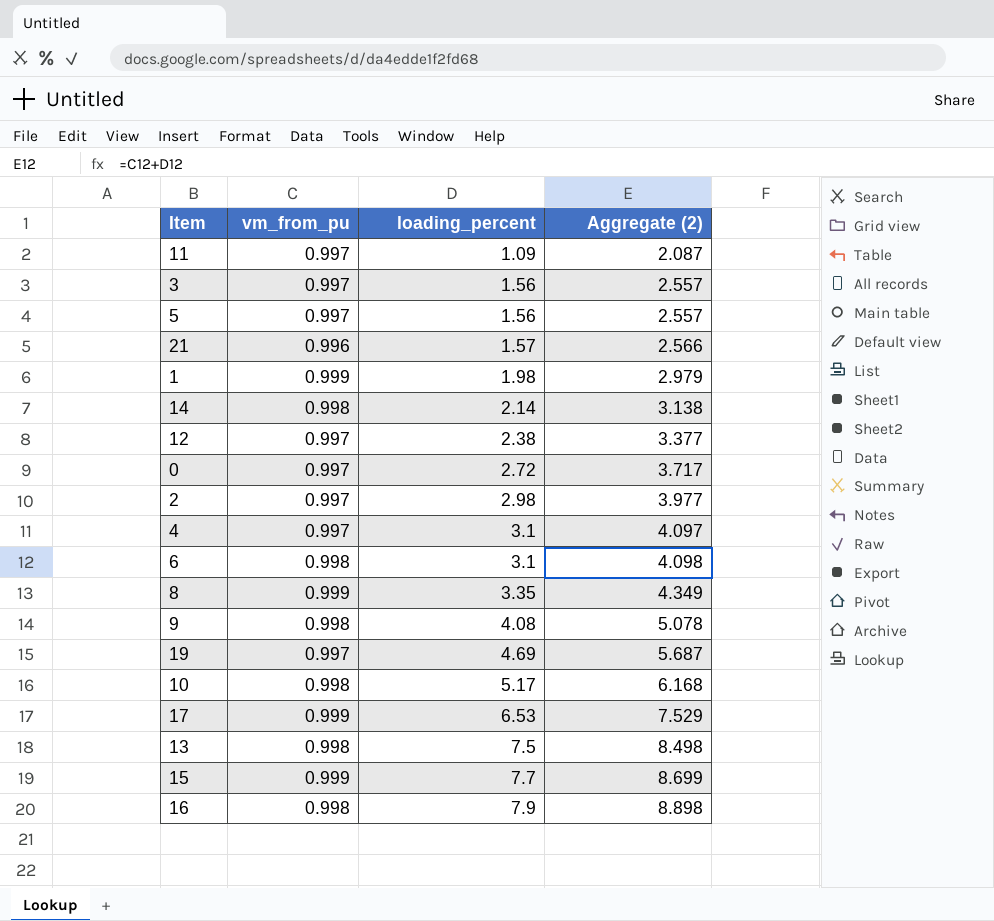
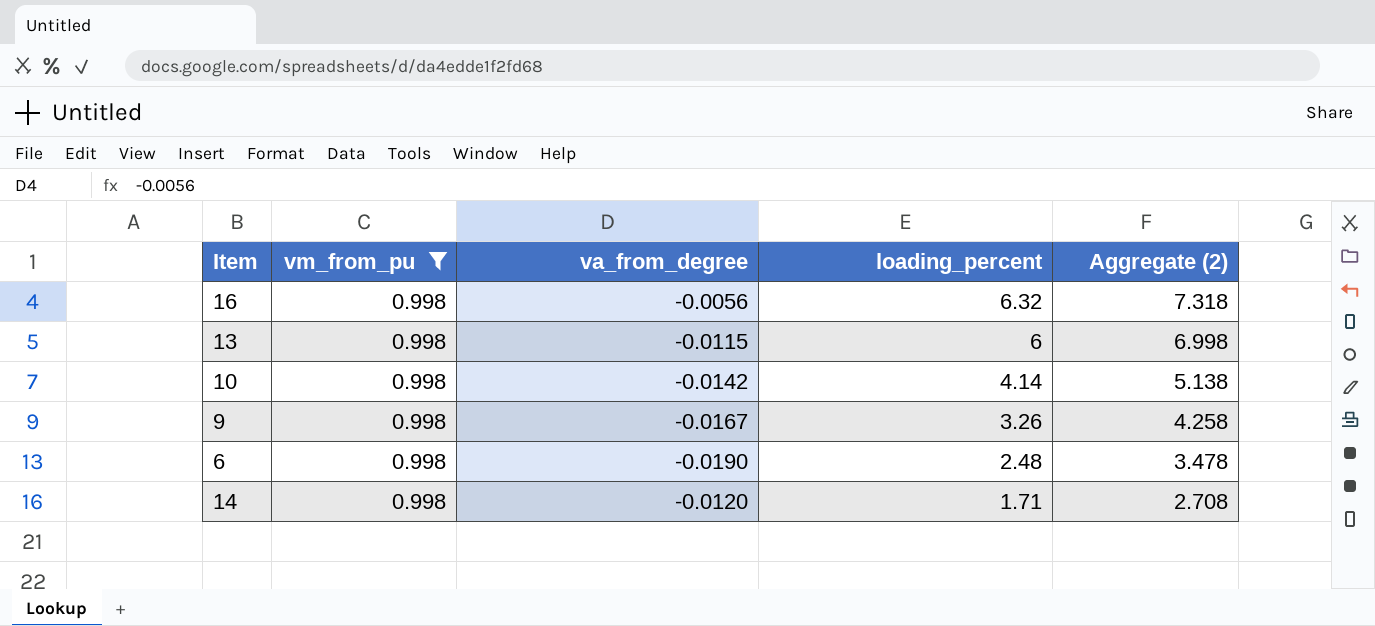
filter: none -> vm_from_pu = 0.998
row order: loading_percent ascending -> loading_percent descending
column va_from_degree | position: none -> 3
16 | loading_percent: 7.9 -> 6.32
16 | Aggregate (2): 8.898 -> 7.318
13 | loading_percent: 7.5 -> 6
13 | Aggregate (2): 8.498 -> 6.998
10 | loading_percent: 5.17 -> 4.14
10 | Aggregate (2): 6.168 -> 5.138
9 | loading_percent: 4.08 -> 3.26
9 | Aggregate (2): 5.078 -> 4.258
6 | loading_percent: 3.1 -> 2.48
6 | Aggregate (2): 4.098 -> 3.478
14 | loading_percent: 2.14 -> 1.71
14 | Aggregate (2): 3.138 -> 2.708

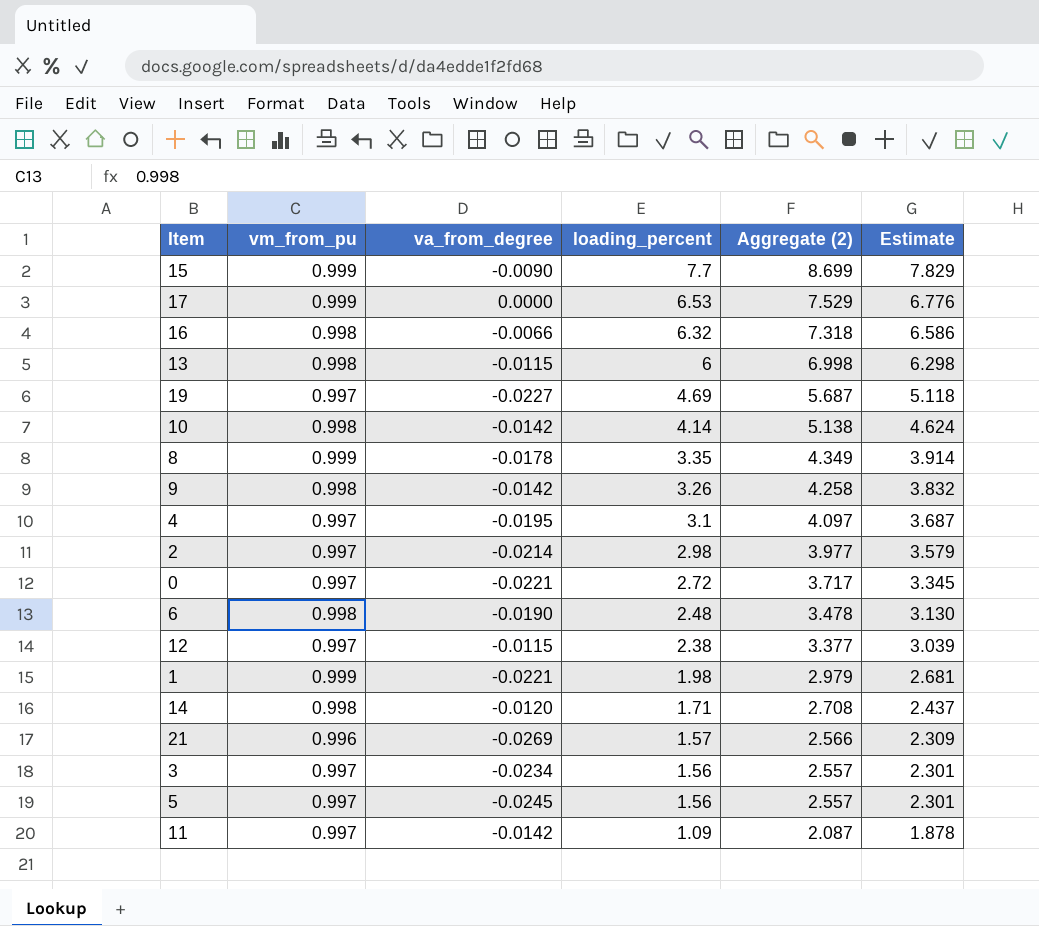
filter: vm_from_pu = 0.998 -> none
column Estimate | formula: none -> [Aggregate (2)] * 0.9
16 | va_from_degree: -0.0056 -> -0.0066
9 | va_from_degree: -0.0167 -> -0.0142

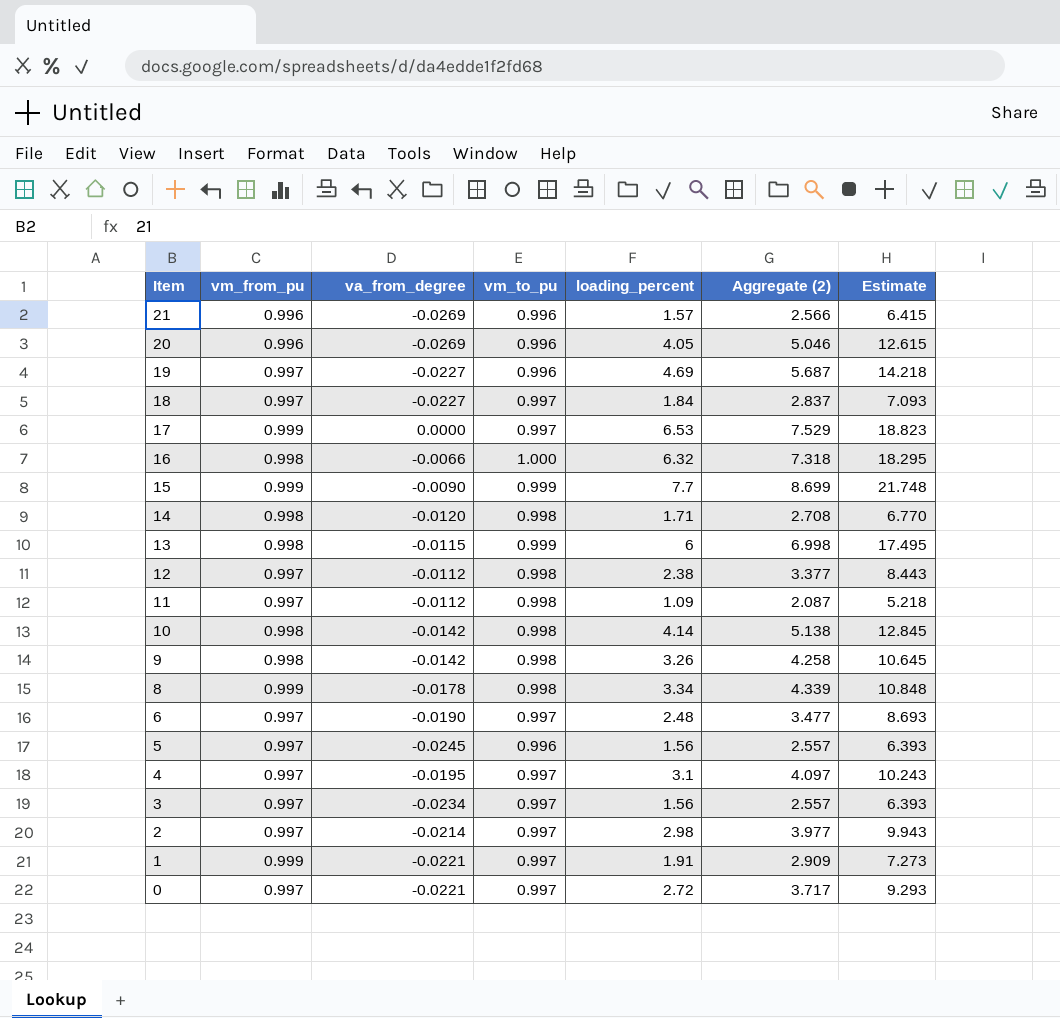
row order: loading_percent descending -> Item descending
column vm_to_pu | position: none -> 4
column Estimate | formula: [Aggregate (2)] * 0.9 -> [Aggregate (2)] * 2.5
row 20: none -> 0.996 | -0.0269 | 0.996 | 4.05 | 5.046 | 12.615
row 18: none -> 0.997 | -0.0227 | 0.997 | 1.84 | 2.837 | 7.093
12 | va_from_degree: -0.0115 -> -0.0112
11 | va_from_degree: -0.0142 -> -0.0112
8 | loading_percent: 3.35 -> 3.34
8 | Aggregate (2): 4.349 -> 4.339
6 | vm_from_pu: 0.998 -> 0.997
6 | Aggregate (2): 3.478 -> 3.477
1 | loading_percent: 1.98 -> 1.91
1 | Aggregate (2): 2.979 -> 2.909

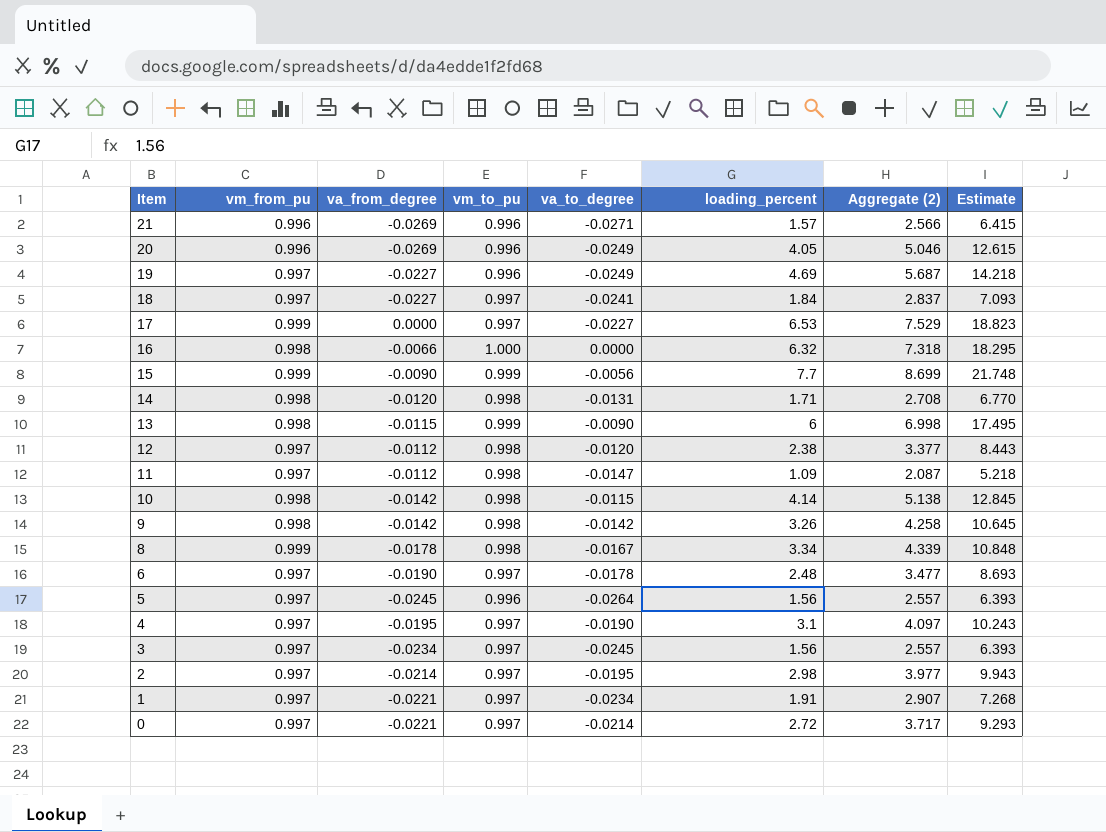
column va_to_degree | position: none -> 5
1 | vm_from_pu: 0.999 -> 0.997
1 | Aggregate (2): 2.909 -> 2.907
1 | Estimate: 7.273 -> 7.268

